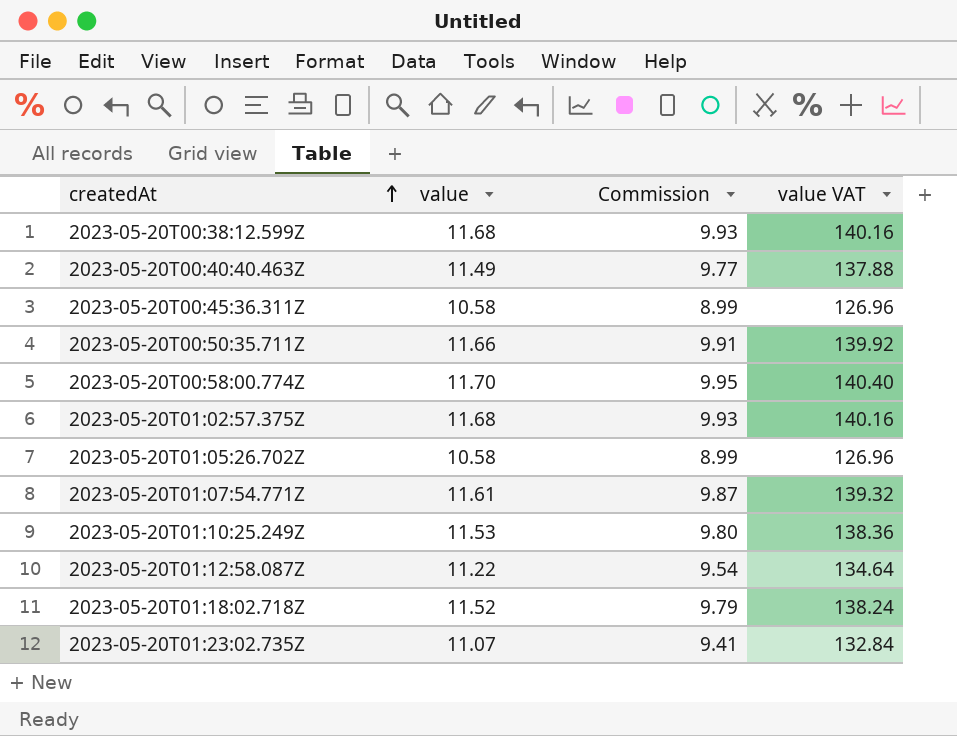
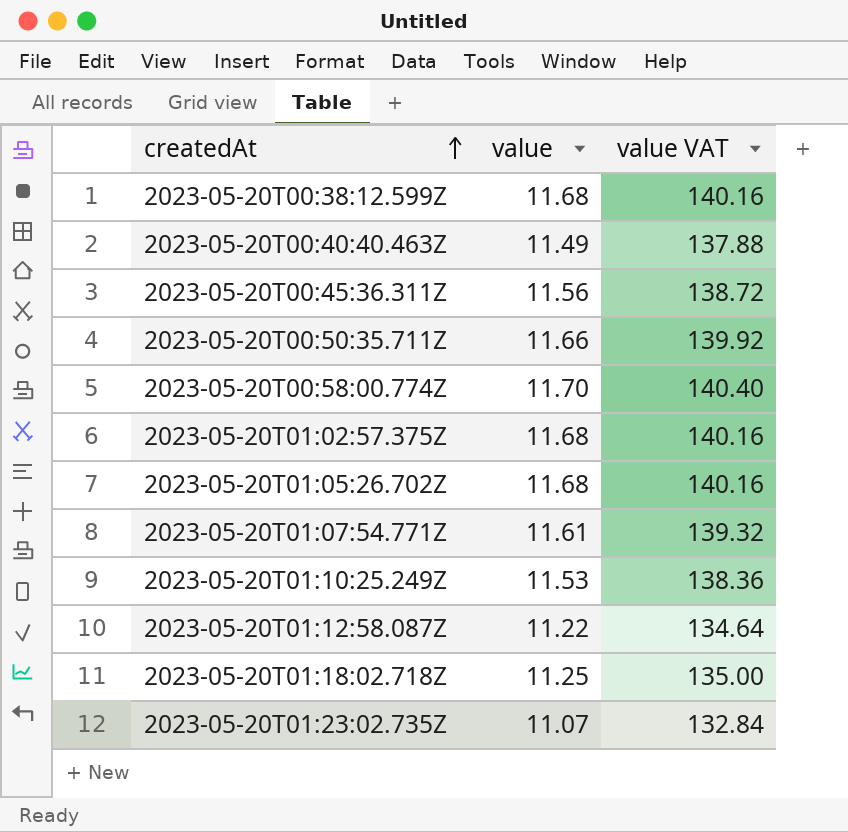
column Commission | formula: [value] * 0.85 -> none
2023-05-20T00:45:36.311Z | value: 10.58 -> 11.56
2023-05-20T00:45:36.311Z | value VAT: 126.96 -> 138.72
2023-05-20T01:05:26.702Z | value: 10.58 -> 11.68
2023-05-20T01:05:26.702Z | value VAT: 126.96 -> 140.16
2023-05-20T01:18:02.718Z | value: 11.52 -> 11.25
2023-05-20T01:18:02.718Z | value VAT: 138.24 -> 135.00

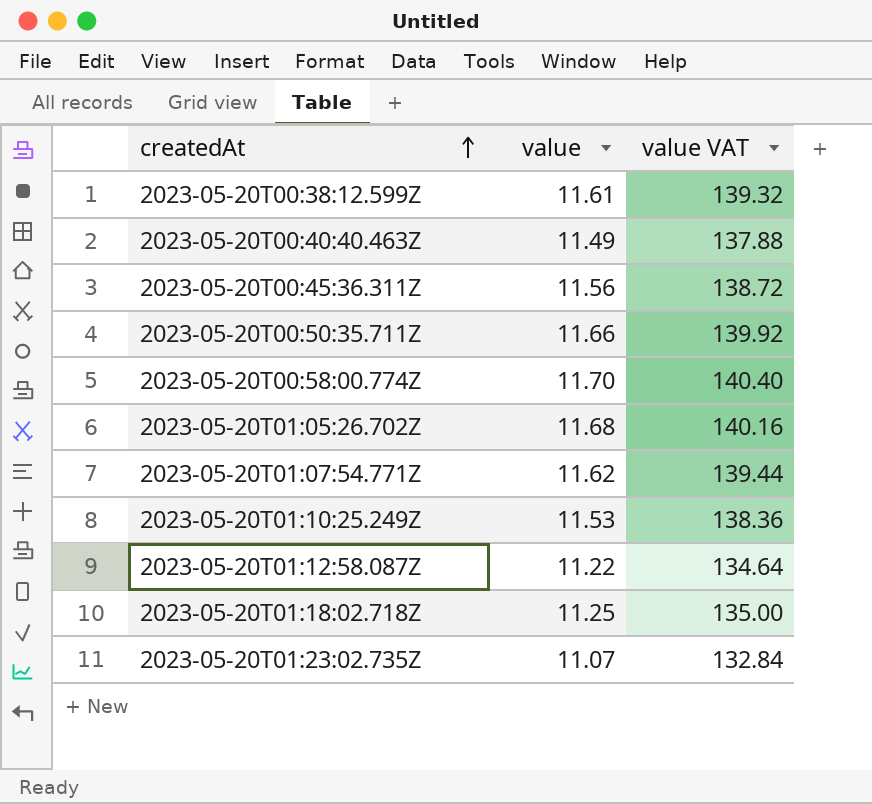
row 2023-05-20T01:02:57.375Z: 11.68 | 140.16 -> none
2023-05-20T00:38:12.599Z | value: 11.68 -> 11.61
2023-05-20T00:38:12.599Z | value VAT: 140.16 -> 139.32
2023-05-20T01:07:54.771Z | value: 11.61 -> 11.62
2023-05-20T01:07:54.771Z | value VAT: 139.32 -> 139.44

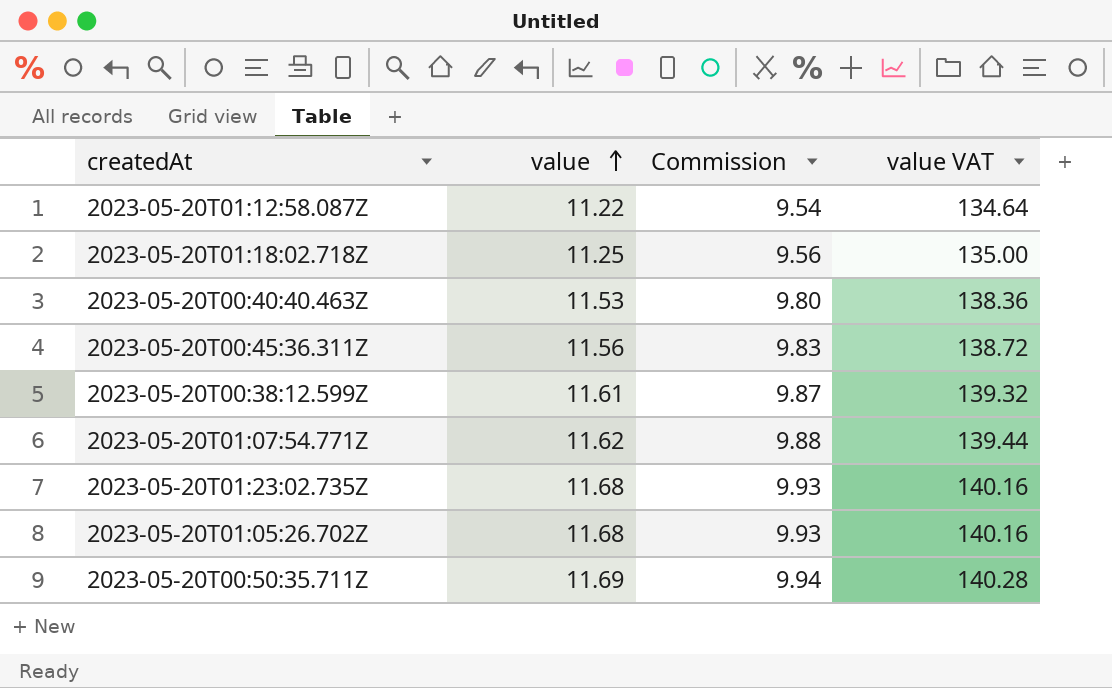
row order: createdAt ascending -> value ascending
column Commission | formula: none -> [value] * 0.85
row 2023-05-20T00:58:00.774Z: 11.70 | 140.40 -> none
row 2023-05-20T01:10:25.249Z: 11.53 | 138.36 -> none
2023-05-20T00:40:40.463Z | value: 11.49 -> 11.53
2023-05-20T00:40:40.463Z | value VAT: 137.88 -> 138.36
2023-05-20T01:23:02.735Z | value: 11.07 -> 11.68
2023-05-20T01:23:02.735Z | value VAT: 132.84 -> 140.16
2023-05-20T00:50:35.711Z | value: 11.66 -> 11.69
2023-05-20T00:50:35.711Z | value VAT: 139.92 -> 140.28

